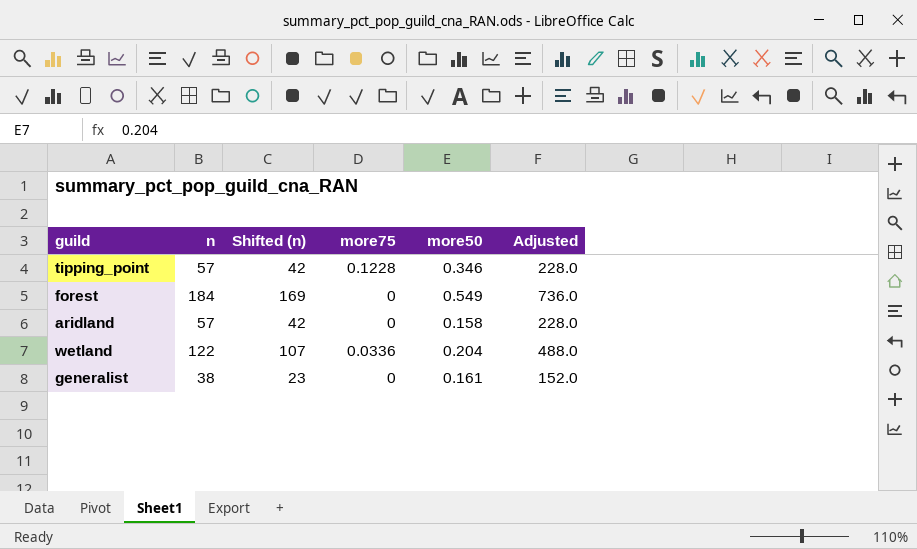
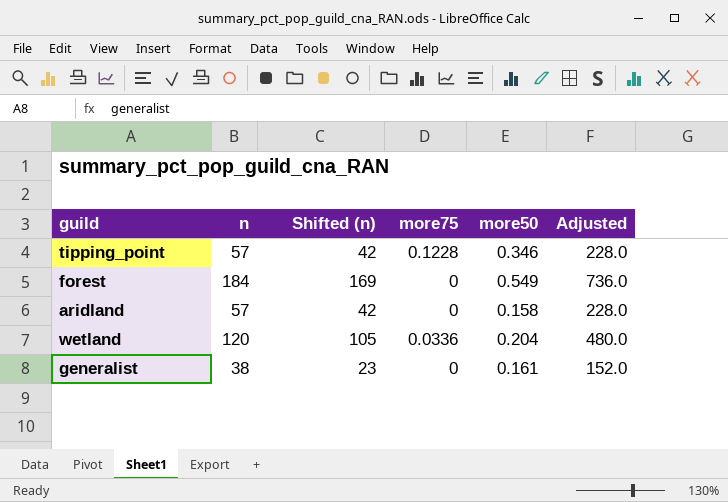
wetland | n: 122 -> 120
wetland | Shifted (n): 107 -> 105
wetland | Adjusted: 488.0 -> 480.0

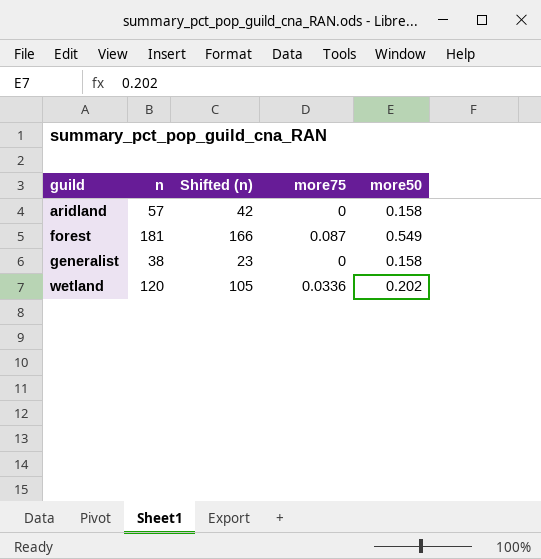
row order: none -> guild ascending
column Adjusted | formula: [n] * 4 -> none
row tipping_point: 57 | 42 | 0.1228 | 0.346 | 228.0 -> none
forest | n: 184 -> 181
forest | Shifted (n): 169 -> 166
forest | more75: 0 -> 0.087
generalist | more50: 0.161 -> 0.158
wetland | more50: 0.204 -> 0.202

